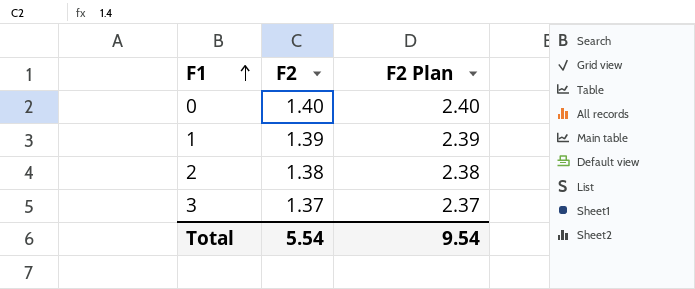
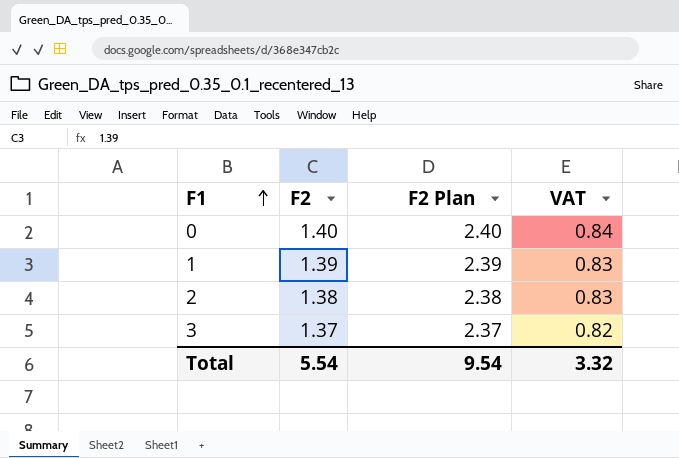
column VAT | formula: none -> [F2] * 0.6

